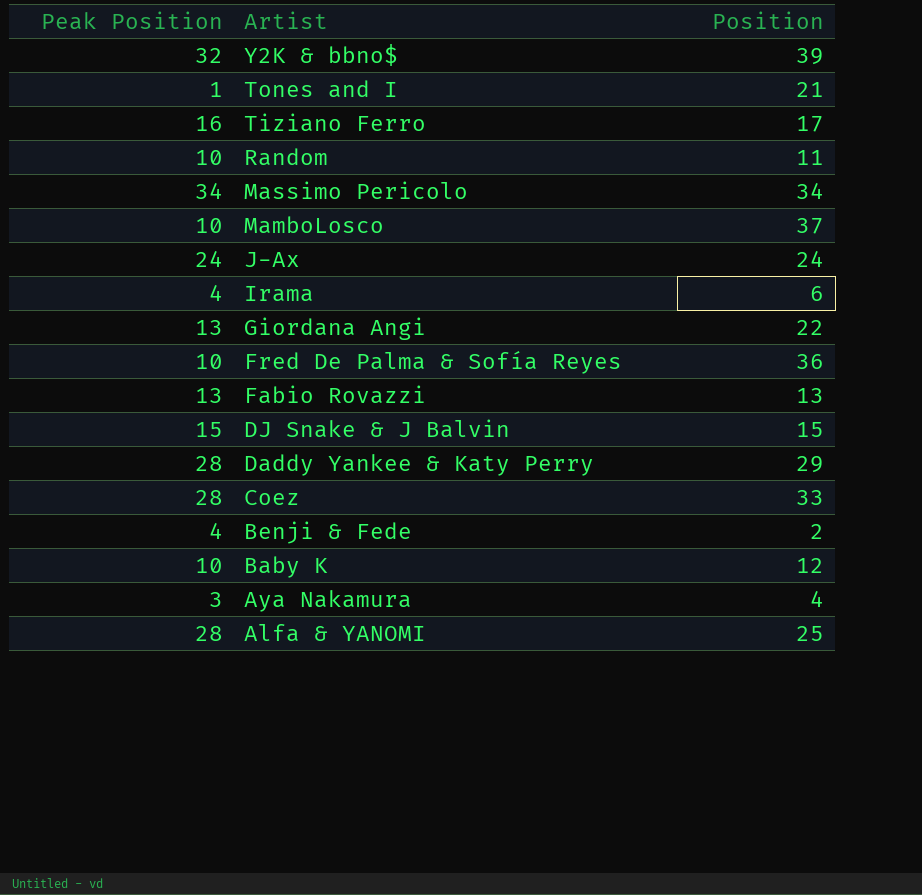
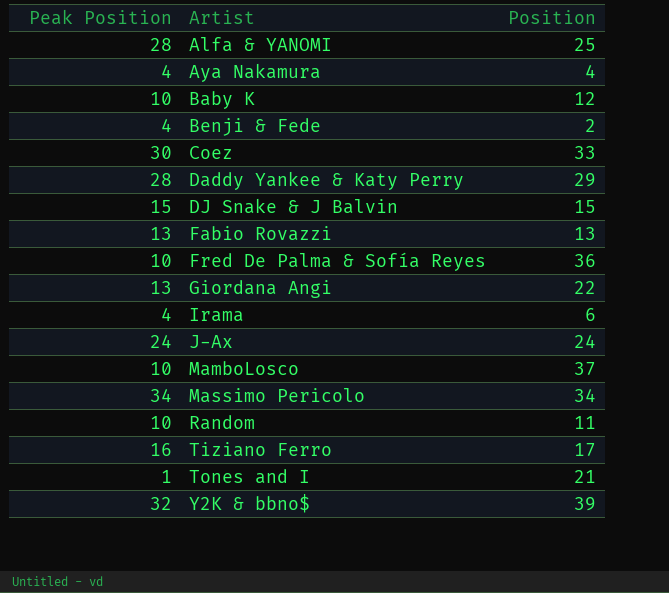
row order: Artist descending -> Artist ascending
Aya Nakamura | Peak Position: 3 -> 4
Coez | Peak Position: 28 -> 30

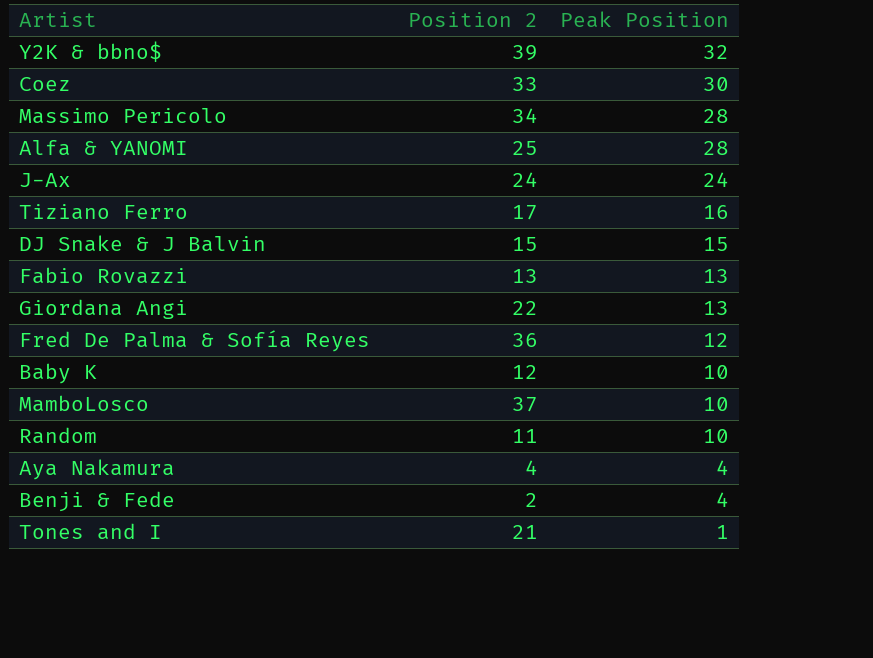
row order: Artist ascending -> Peak Position descending
column name: Position -> Position 2
column Peak Position | position: 1 -> 3
row Daddy Yankee & Katy Perry: 28 | 29 -> none
row Irama: 4 | 6 -> none
Massimo Pericolo | Peak Position: 34 -> 28
Fred De Palma & Sofía Reyes | Peak Position: 10 -> 12

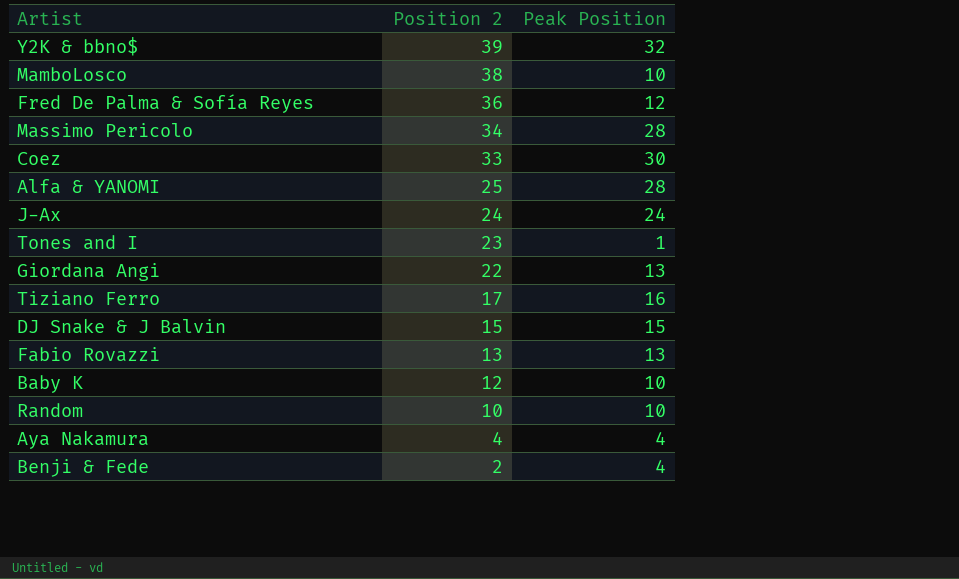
row order: Peak Position descending -> Position 2 descending
MamboLosco | Position 2: 37 -> 38
Tones and I | Position 2: 21 -> 23
Random | Position 2: 11 -> 10

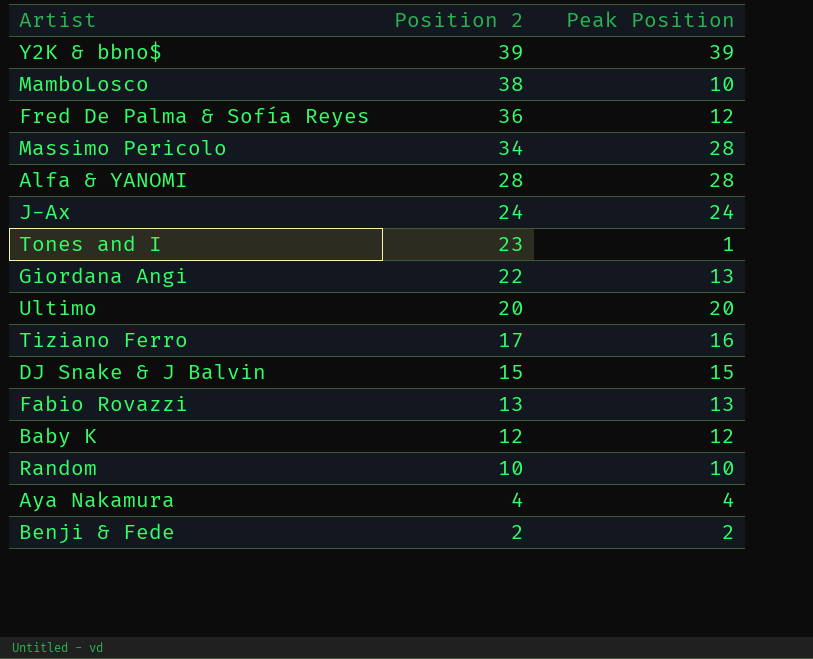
row Coez: 33 | 30 -> none
Y2K & bbno$ | Peak Position: 32 -> 39
Alfa & YANOMI | Position 2: 25 -> 28
row Ultimo: none -> 20 | 20
Baby K | Peak Position: 10 -> 12
Benji & Fede | Peak Position: 4 -> 2

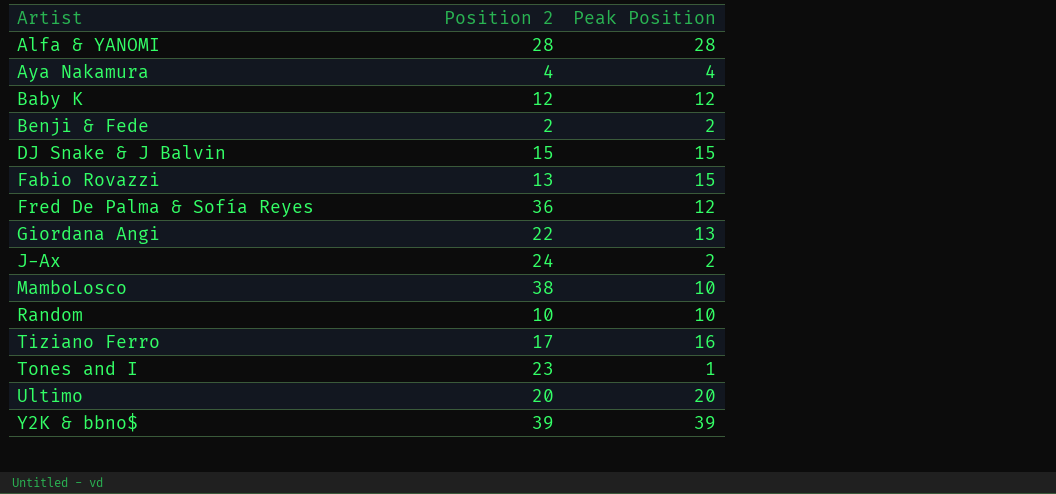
row order: Position 2 descending -> Artist ascending
row Massimo Pericolo: 34 | 28 -> none
Fabio Rovazzi | Peak Position: 13 -> 15
J-Ax | Peak Position: 24 -> 2

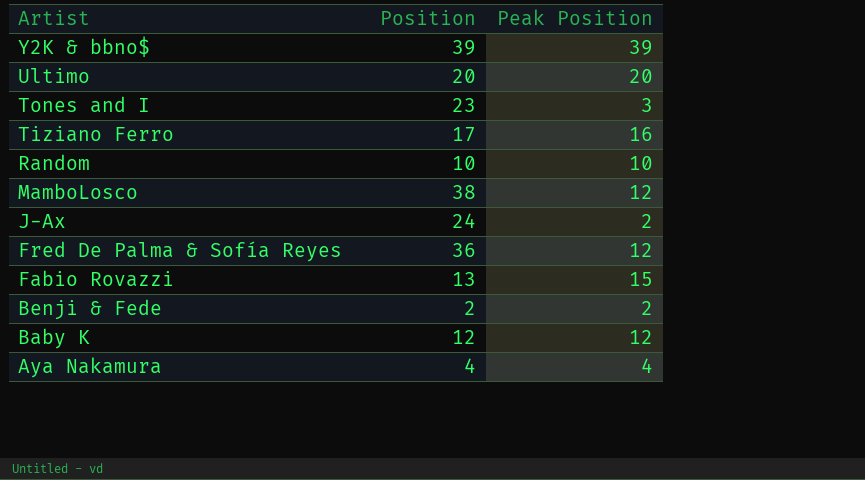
row order: Artist ascending -> Artist descending
column name: Position 2 -> Position
row Alfa & YANOMI: 28 | 28 -> none
row DJ Snake & J Balvin: 15 | 15 -> none
row Giordana Angi: 22 | 13 -> none
Tones and I | Peak Position: 1 -> 3
MamboLosco | Peak Position: 10 -> 12

